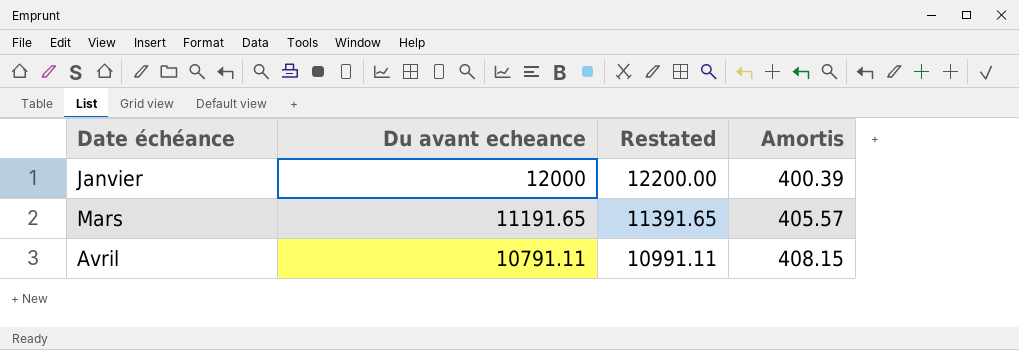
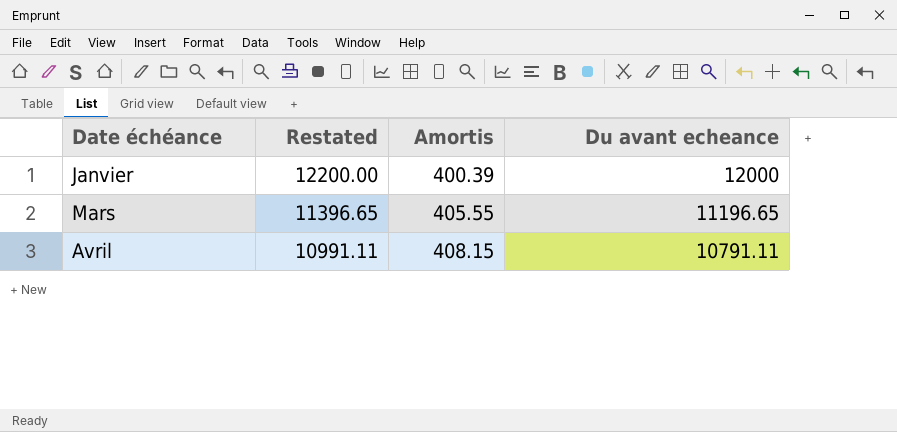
column Du avant echeance | position: 2 -> 4
Mars | Restated: 11391.65 -> 11396.65
Mars | Amortis: 405.57 -> 405.55
Mars | Du avant echeance: 11191.65 -> 11196.65

